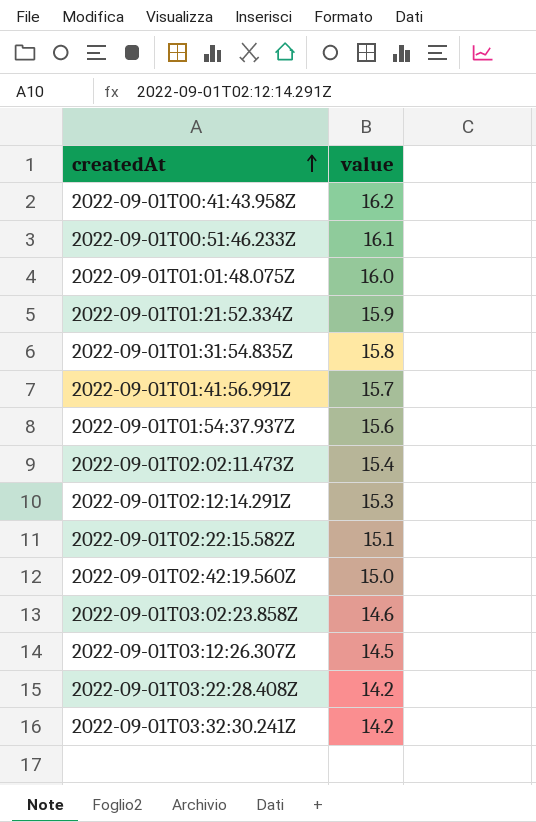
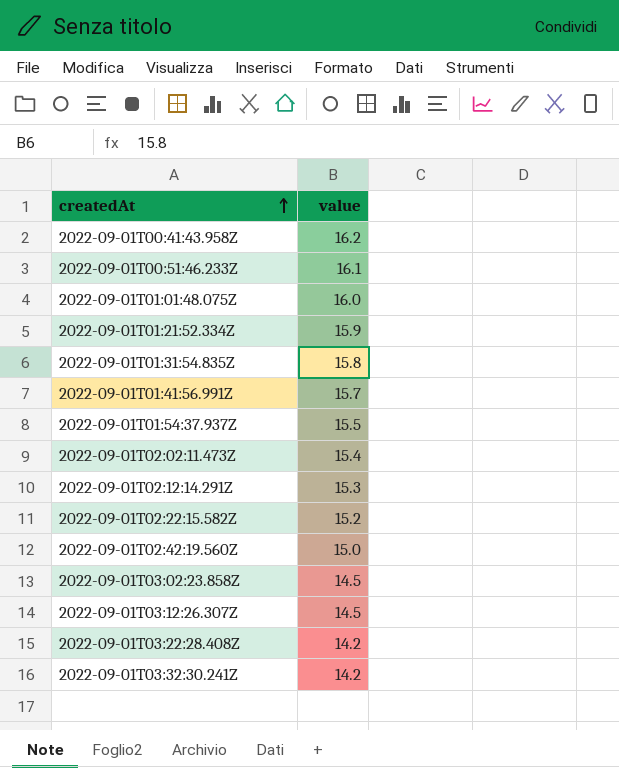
2022-09-01T01:54:37.937Z | value: 15.6 -> 15.5
2022-09-01T02:22:15.582Z | value: 15.1 -> 15.2
2022-09-01T03:02:23.858Z | value: 14.6 -> 14.5

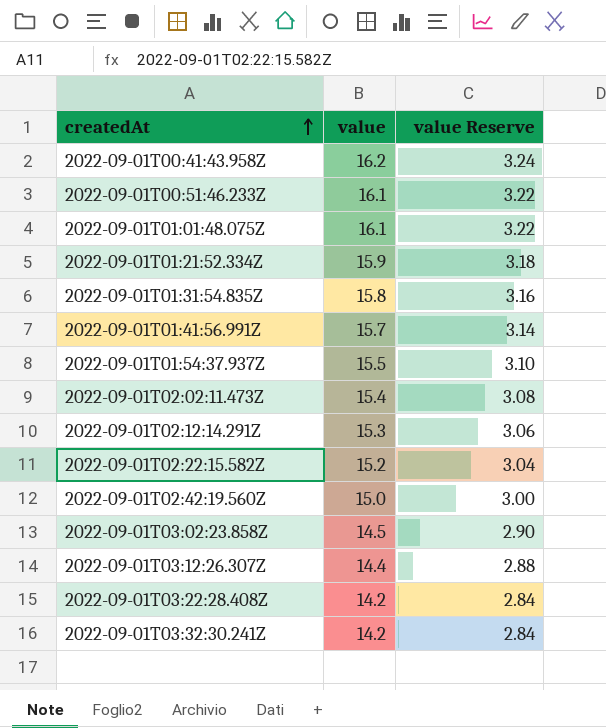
column value Reserve | formula: none -> [value] * 0.2
2022-09-01T01:01:48.075Z | value: 16.0 -> 16.1
2022-09-01T03:12:26.307Z | value: 14.5 -> 14.4

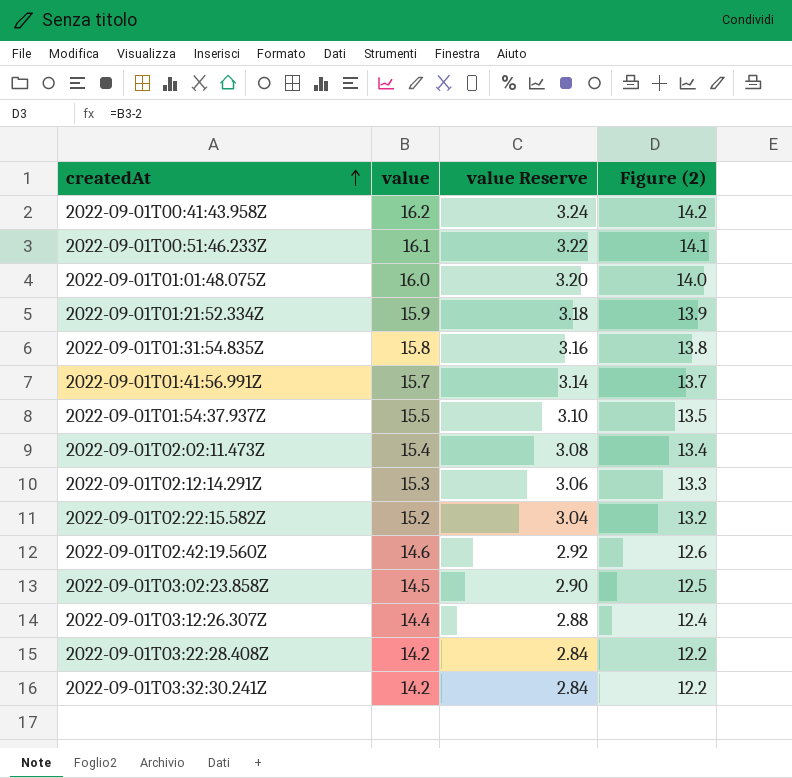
column Figure (2) | formula: none -> [value] - 2
2022-09-01T01:01:48.075Z | value: 16.1 -> 16.0
2022-09-01T01:01:48.075Z | value Reserve: 3.22 -> 3.20
2022-09-01T02:42:19.560Z | value: 15.0 -> 14.6
2022-09-01T02:42:19.560Z | value Reserve: 3.00 -> 2.92

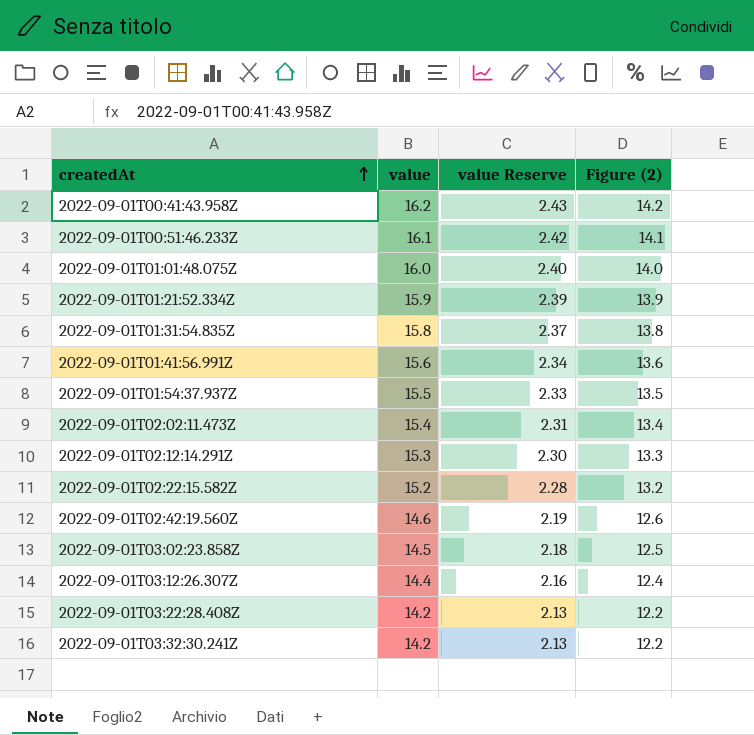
column value Reserve | formula: [value] * 0.2 -> [value] * 0.15
2022-09-01T01:41:56.991Z | value: 15.7 -> 15.6
2022-09-01T01:41:56.991Z | Figure (2): 13.7 -> 13.6

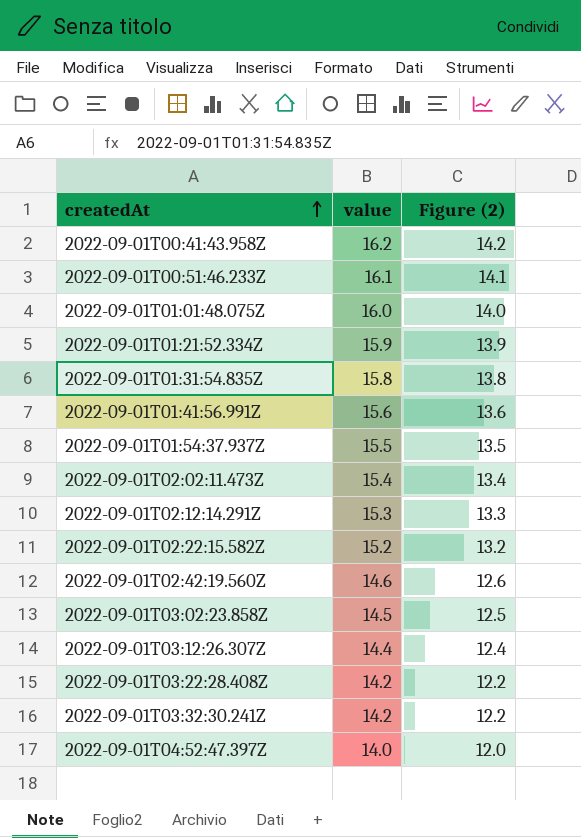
column value Reserve | formula: [value] * 0.15 -> none
row 2022-09-01T04:52:47.397Z: none -> 14.0 | 12.0

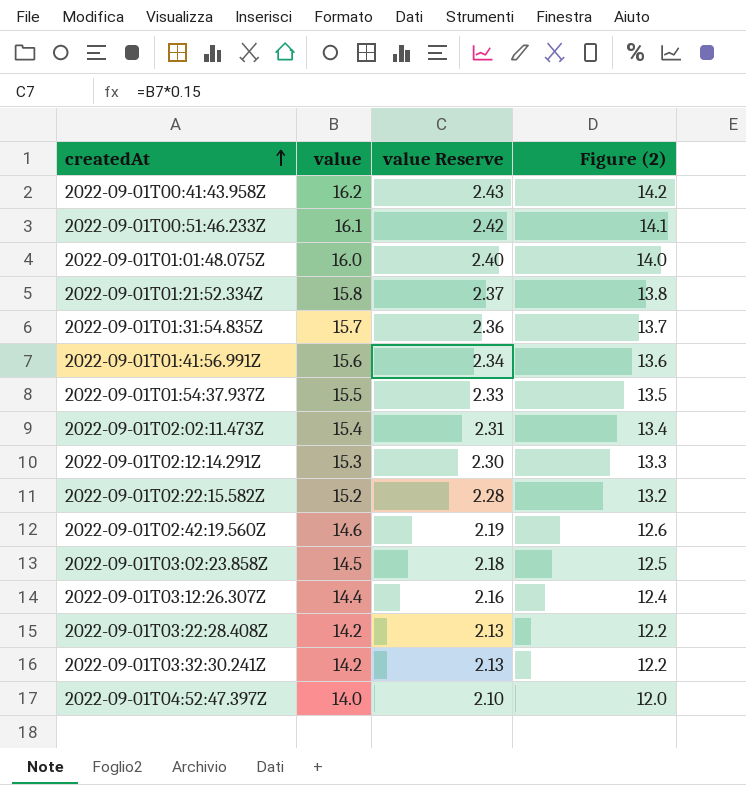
column value Reserve | formula: none -> [value] * 0.15
2022-09-01T01:21:52.334Z | value: 15.9 -> 15.8
2022-09-01T01:21:52.334Z | Figure (2): 13.9 -> 13.8
2022-09-01T01:31:54.835Z | value: 15.8 -> 15.7
2022-09-01T01:31:54.835Z | Figure (2): 13.8 -> 13.7

